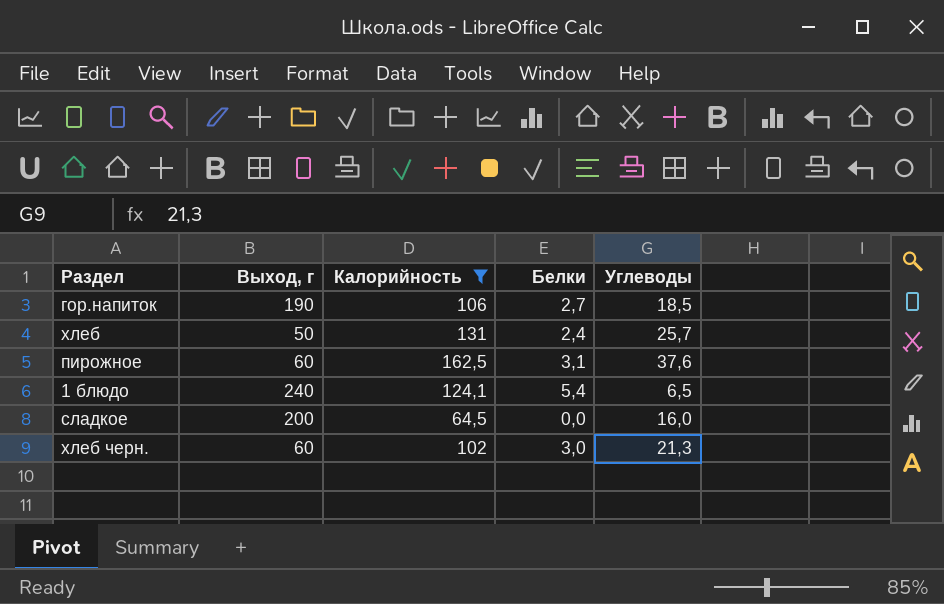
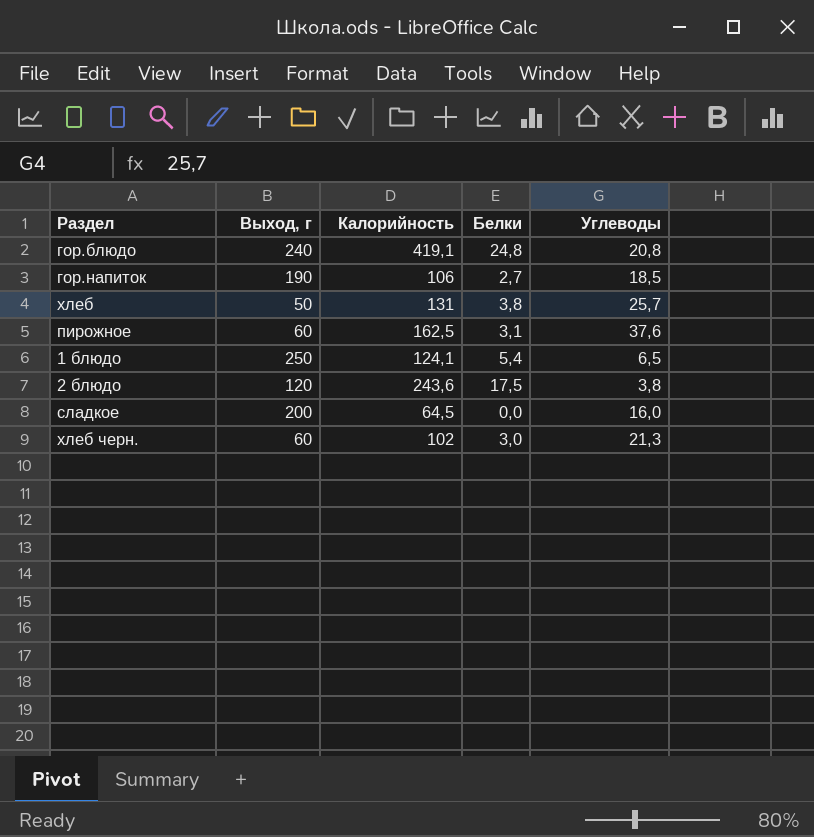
filter: Калорийность <= 162,5 -> none
хлеб | Белки: 2,4 -> 3,8
1 блюдо | Выход, г: 240 -> 250

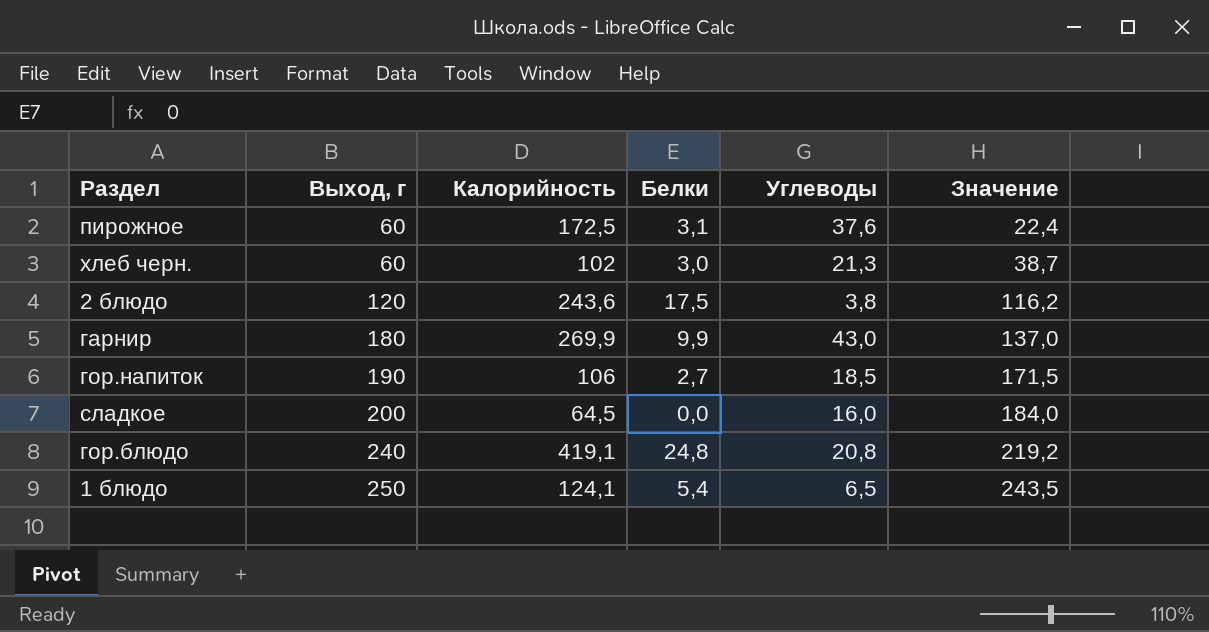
row order: none -> Выход, г ascending
column Значение | formula: none -> [Выход, г] - [Углеводы]
row хлеб: 50 | 131 | 3,8 | 25,7 -> none
пирожное | Калорийность: 162,5 -> 172,5
row гарнир: none -> 180 | 269,9 | 9,9 | 43,0 | 137,0

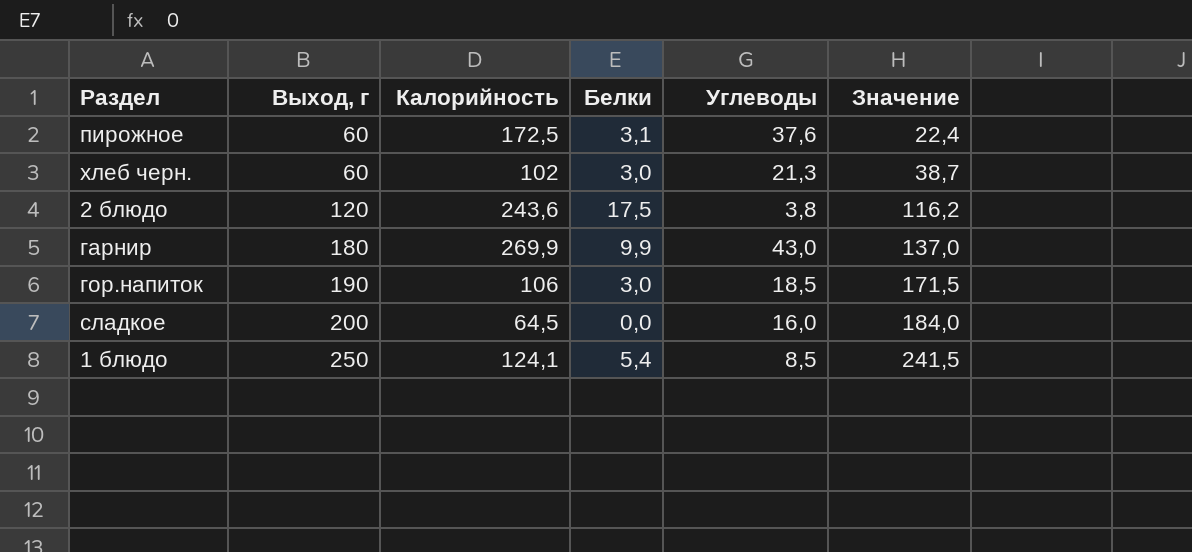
row гор.блюдо: 240 | 419,1 | 24,8 | 20,8 | 219,2 -> none
гор.напиток | Белки: 2,7 -> 3,0
1 блюдо | Углеводы: 6,5 -> 8,5
1 блюдо | Значение: 243,5 -> 241,5

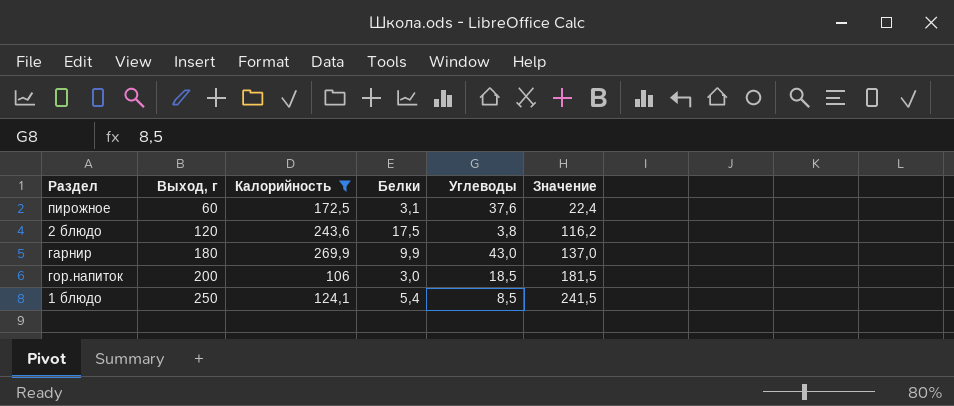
filter: none -> Калорийность >= 106
гор.напиток | Выход, г: 190 -> 200
гор.напиток | Значение: 171,5 -> 181,5

